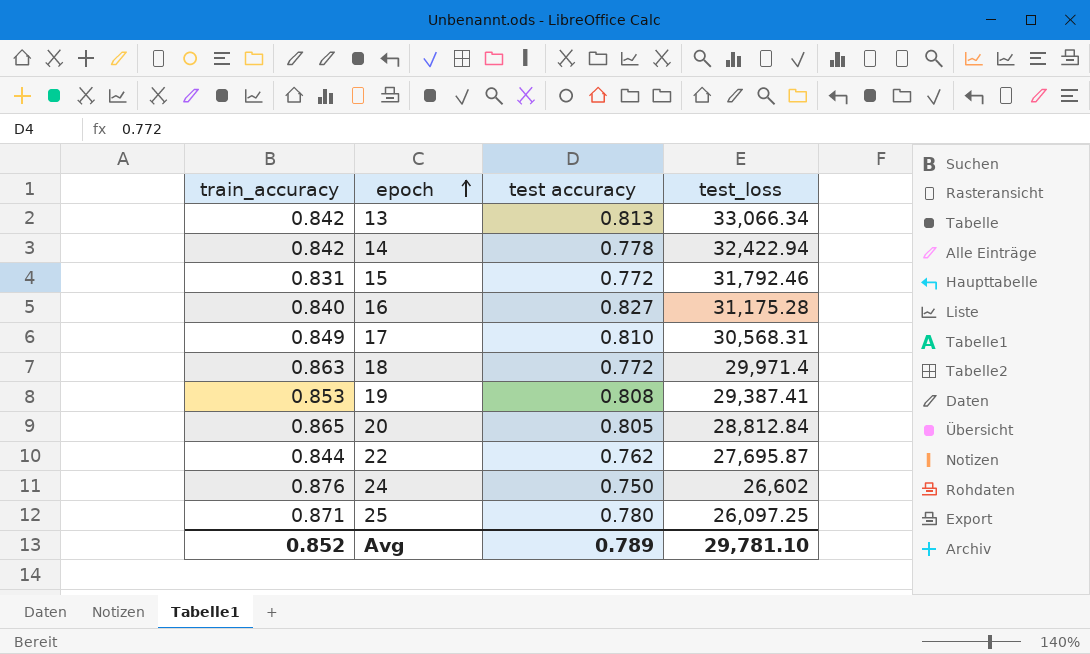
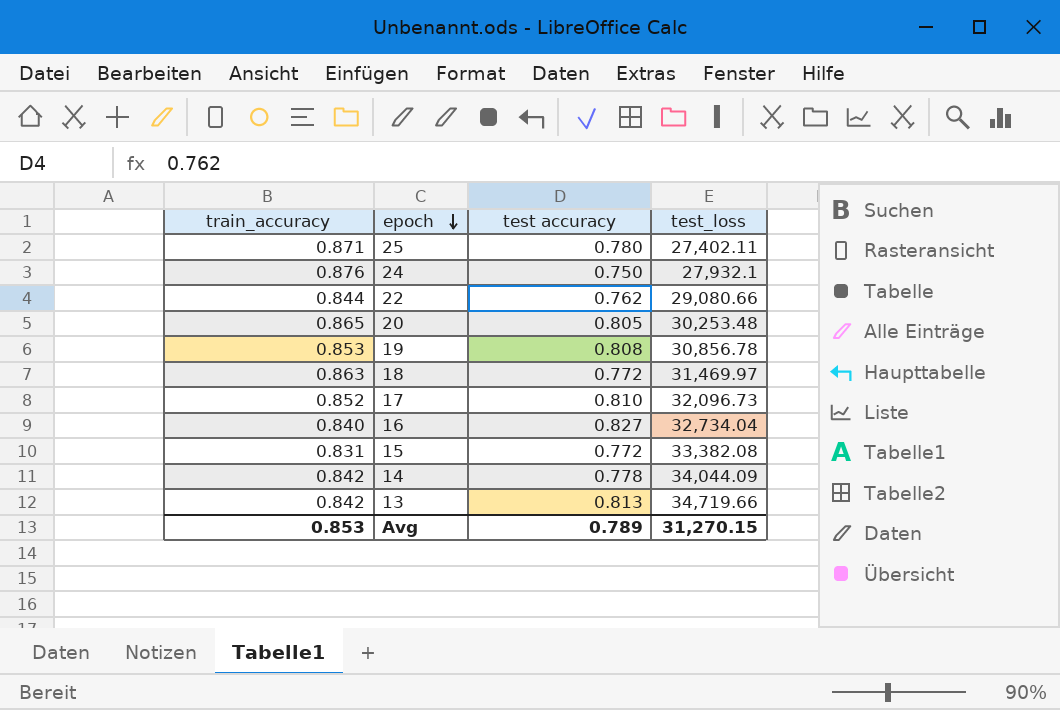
row order: epoch ascending -> epoch descending
25 | test_loss: 26,097.25 -> 27,402.11
24 | test_loss: 26,602 -> 27,932.1
22 | test_loss: 27,695.87 -> 29,080.66
20 | test_loss: 28,812.84 -> 30,253.48
19 | test_loss: 29,387.41 -> 30,856.78
18 | test_loss: 29,971.4 -> 31,469.97
17 | train_accuracy: 0.849 -> 0.852
17 | test_loss: 30,568.31 -> 32,096.73
16 | test_loss: 31,175.28 -> 32,734.04
15 | test_loss: 31,792.46 -> 33,382.08
14 | test_loss: 32,422.94 -> 34,044.09
13 | test_loss: 33,066.34 -> 34,719.66
Avg | train_accuracy: 0.852 -> 0.853
Avg | test_loss: 29,781.10 -> 31,270.15

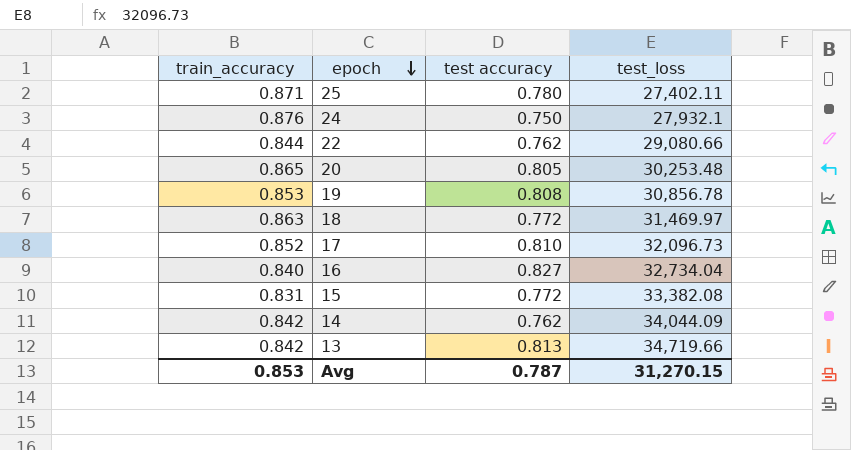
14 | test accuracy: 0.778 -> 0.762
Avg | test accuracy: 0.789 -> 0.787

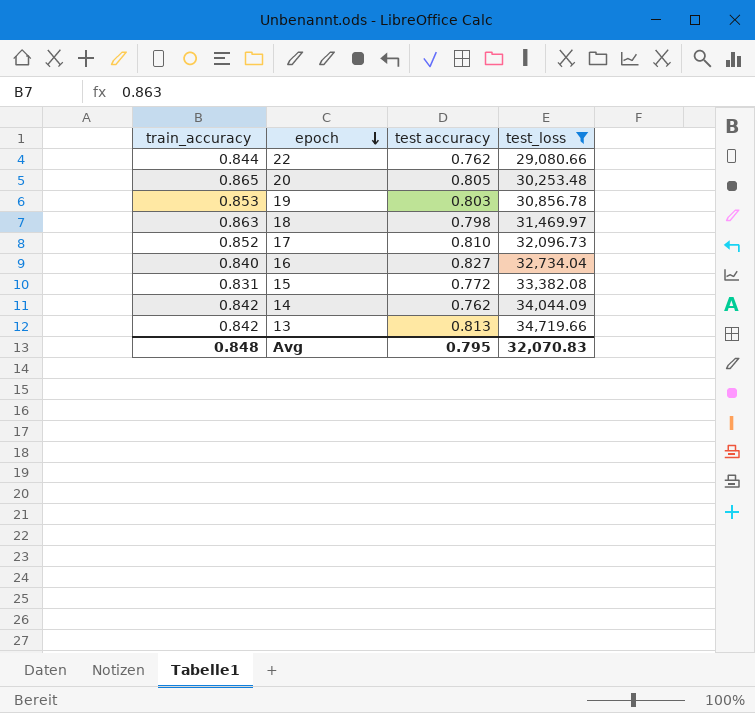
filter: none -> test_loss >= 29,080.66
19 | test accuracy: 0.808 -> 0.803
18 | test accuracy: 0.772 -> 0.798
Avg | train_accuracy: 0.853 -> 0.848
Avg | test accuracy: 0.787 -> 0.795
Avg | test_loss: 31,270.15 -> 32,070.83

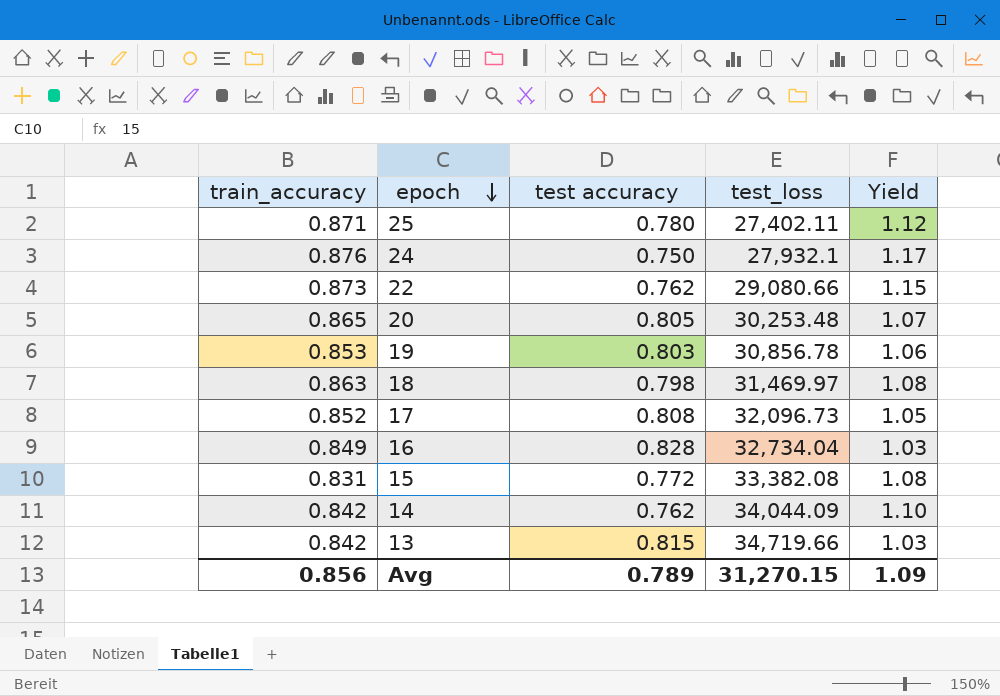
filter: test_loss >= 29,080.66 -> none
column Yield | formula: none -> [train_accuracy] / [test accuracy]
22 | train_accuracy: 0.844 -> 0.873
17 | test accuracy: 0.810 -> 0.808
16 | train_accuracy: 0.840 -> 0.849
16 | test accuracy: 0.827 -> 0.828
13 | test accuracy: 0.813 -> 0.815
Avg | train_accuracy: 0.848 -> 0.856
Avg | test accuracy: 0.795 -> 0.789
Avg | test_loss: 32,070.83 -> 31,270.15

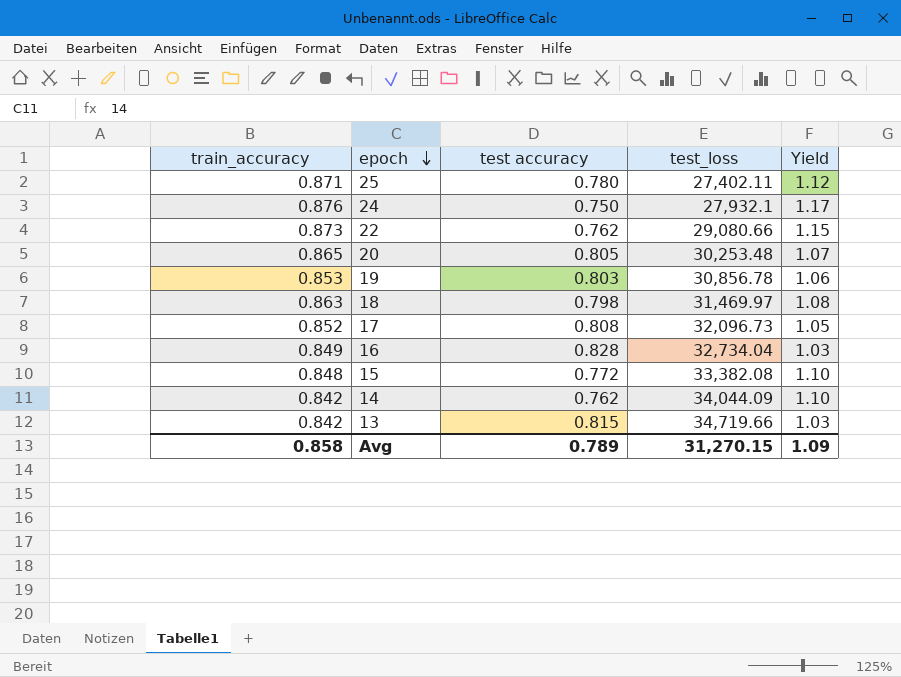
15 | train_accuracy: 0.831 -> 0.848
15 | Yield: 1.08 -> 1.10
Avg | train_accuracy: 0.856 -> 0.858

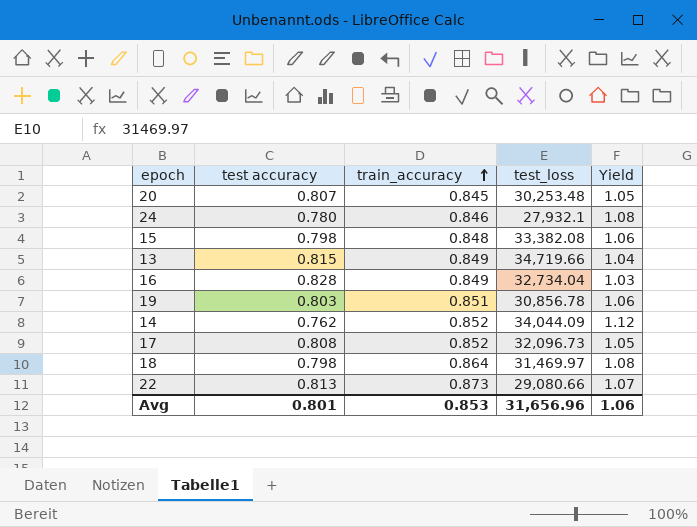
row order: epoch descending -> train_accuracy ascending
column train_accuracy | position: 1 -> 3
row 25: 0.871 | 0.780 | 27,402.11 | 1.12 -> none
20 | test accuracy: 0.805 -> 0.807
20 | train_accuracy: 0.865 -> 0.845
20 | Yield: 1.07 -> 1.05
24 | test accuracy: 0.750 -> 0.780
24 | train_accuracy: 0.876 -> 0.846
24 | Yield: 1.17 -> 1.08
15 | test accuracy: 0.772 -> 0.798
15 | Yield: 1.10 -> 1.06
13 | train_accuracy: 0.842 -> 0.849
13 | Yield: 1.03 -> 1.04
19 | train_accuracy: 0.853 -> 0.851
14 | train_accuracy: 0.842 -> 0.852
14 | Yield: 1.10 -> 1.12
18 | train_accuracy: 0.863 -> 0.864
22 | test accuracy: 0.762 -> 0.813
22 | Yield: 1.15 -> 1.07
Avg | test accuracy: 0.789 -> 0.801
Avg | train_accuracy: 0.858 -> 0.853
Avg | test_loss: 31,270.15 -> 31,656.96
Avg | Yield: 1.09 -> 1.06

